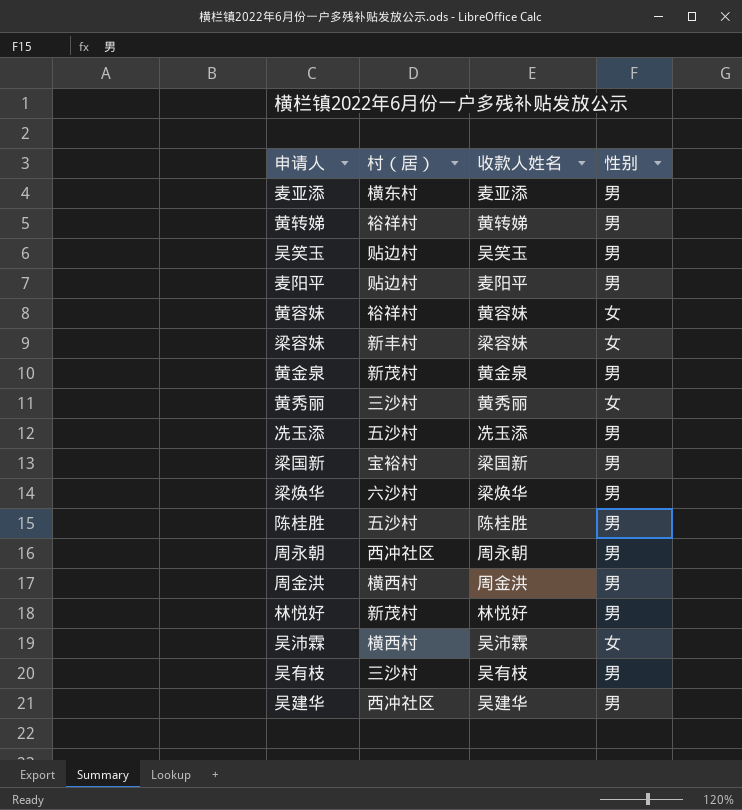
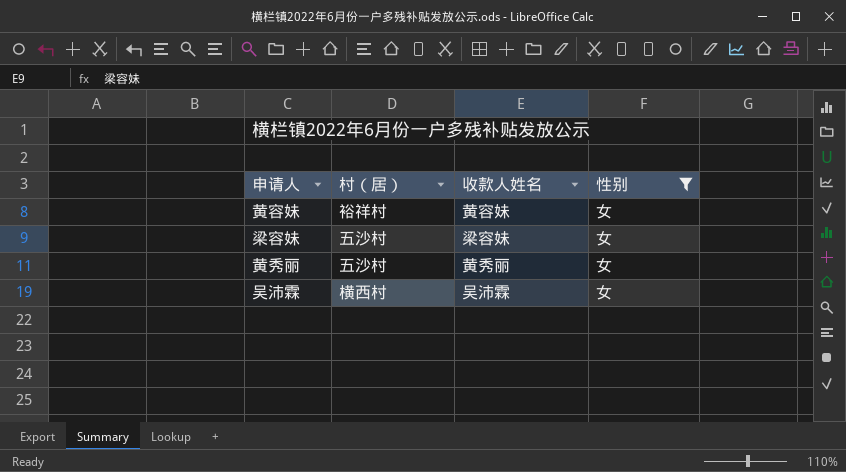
filter: none -> 性别 = 女
梁容妹 | 村（居）: 新丰村 -> 五沙村
黄秀丽 | 村（居）: 三沙村 -> 五沙村

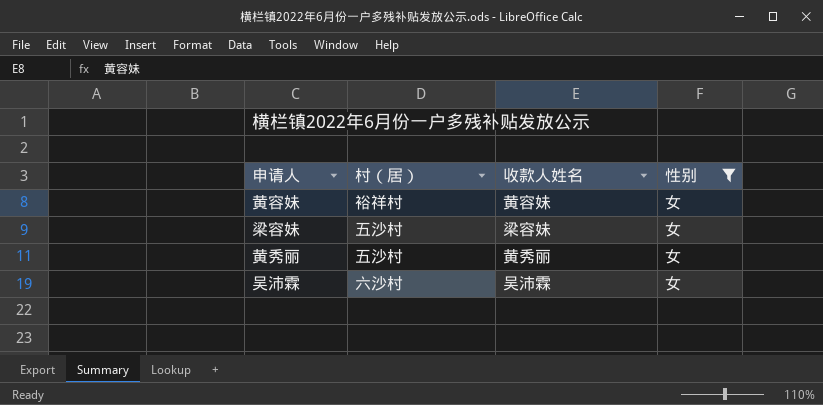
吴沛霖 | 村（居）: 横西村 -> 六沙村

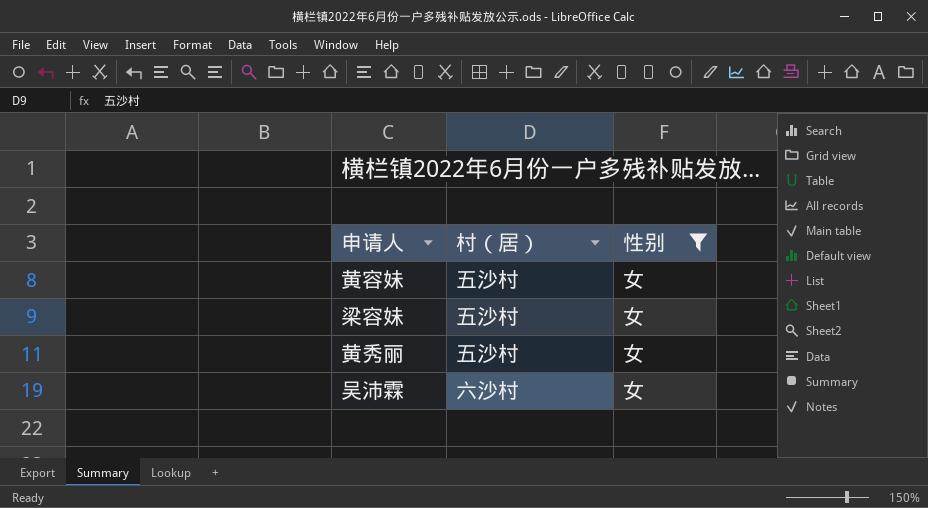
column 收款人姓名 | position: 3 -> none
黄容妹 | 村（居）: 裕祥村 -> 五沙村

